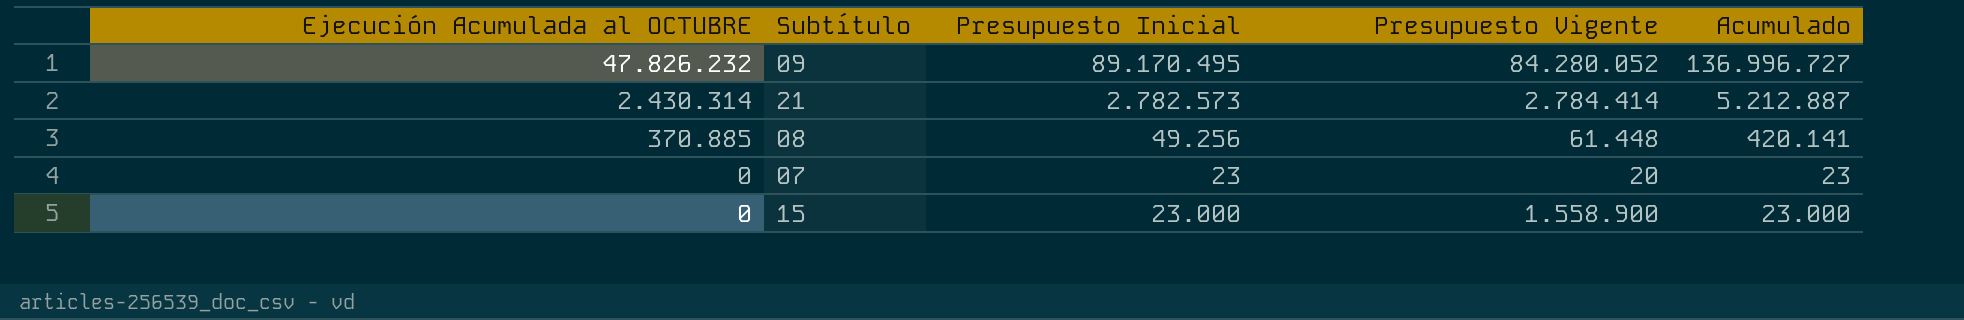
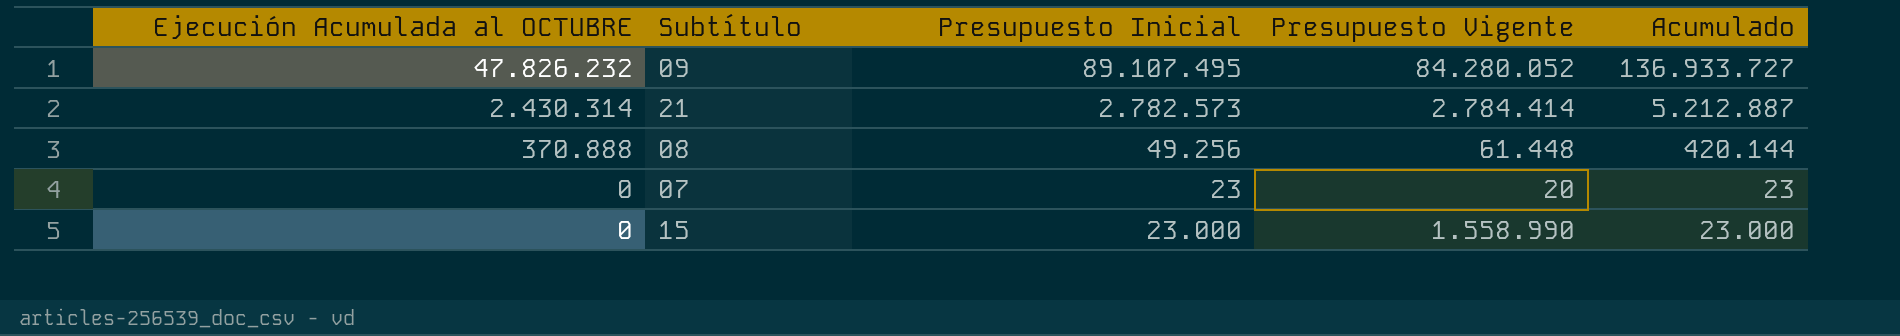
09 | Presupuesto Inicial: 89.170.495 -> 89.107.495
09 | Acumulado: 136.996.727 -> 136.933.727
08 | Ejecución Acumulada al OCTUBRE: 370.885 -> 370.888
08 | Acumulado: 420.141 -> 420.144
15 | Presupuesto Vigente: 1.558.900 -> 1.558.990

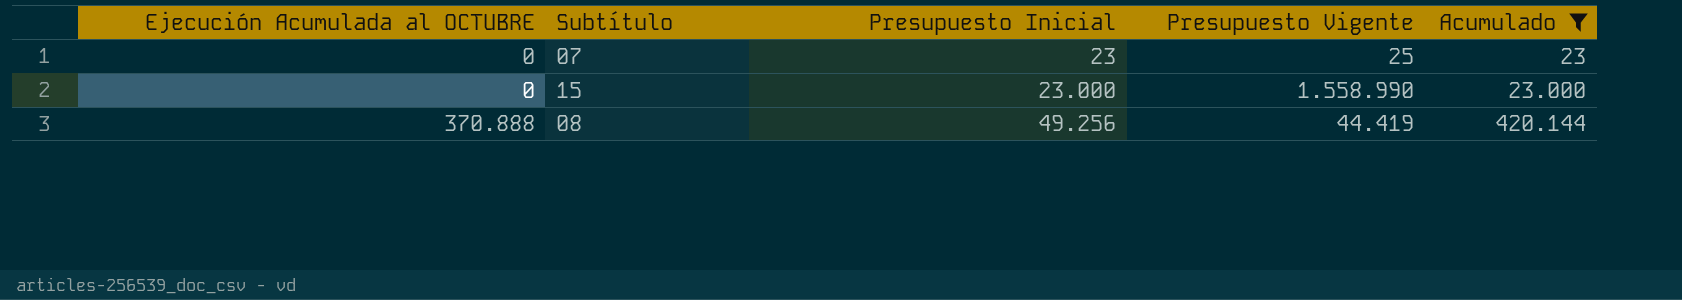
filter: none -> Acumulado <= 420.144
row order: Ejecución Acumulada al OCTUBRE descending -> Ejecución Acumulada al OCTUBRE ascending
07 | Presupuesto Vigente: 20 -> 25
08 | Presupuesto Vigente: 61.448 -> 44.419

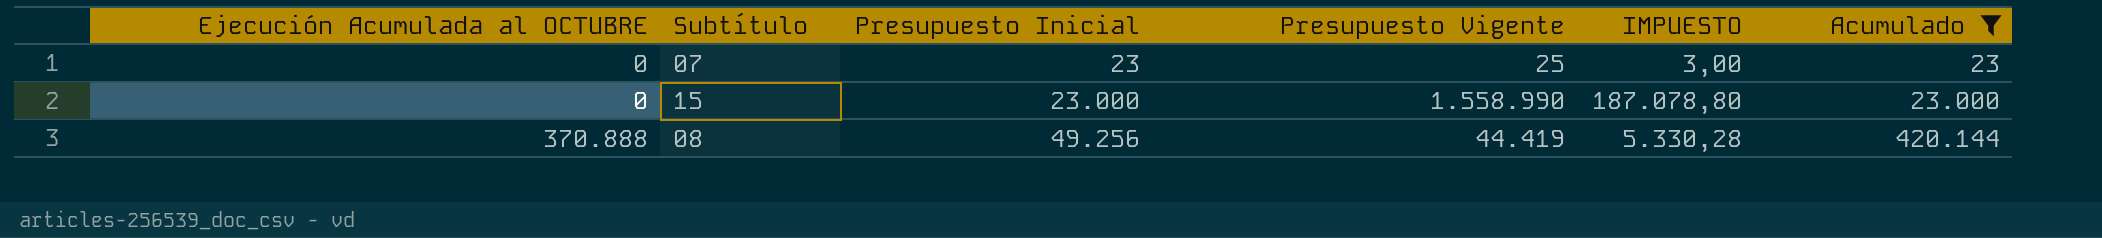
column IMPUESTO | formula: none -> [Presupuesto Vigente] * 0,12

